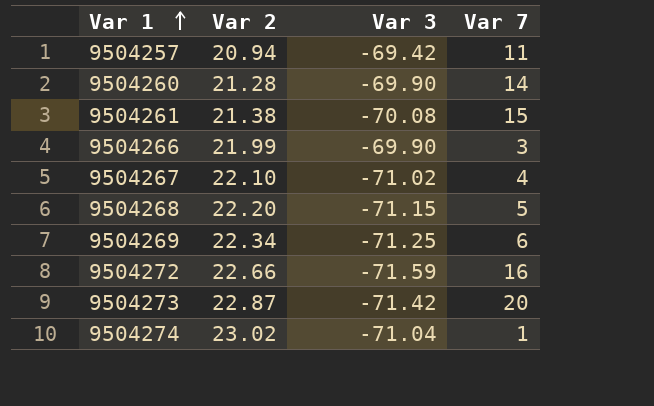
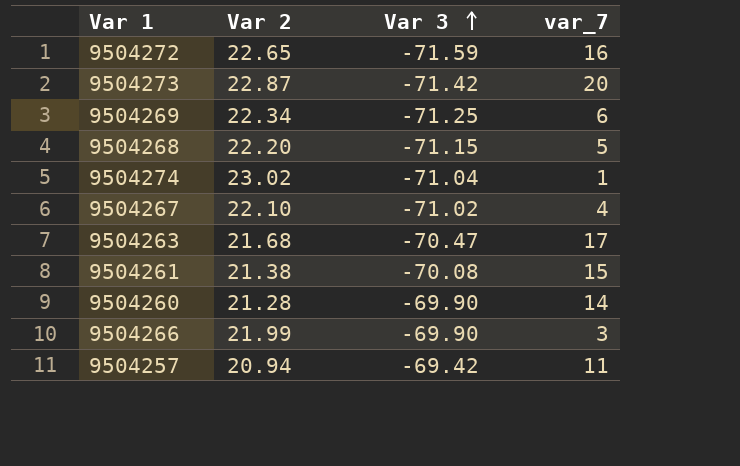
row order: Var 1 ascending -> Var 3 ascending
column name: Var 7 -> var_7
9504272 | Var 2: 22.66 -> 22.65
row 9504263: none -> 21.68 | -70.47 | 17

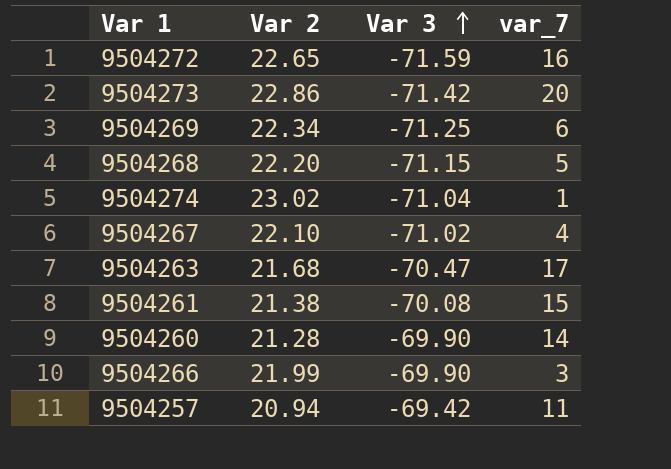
9504273 | Var 2: 22.87 -> 22.86

